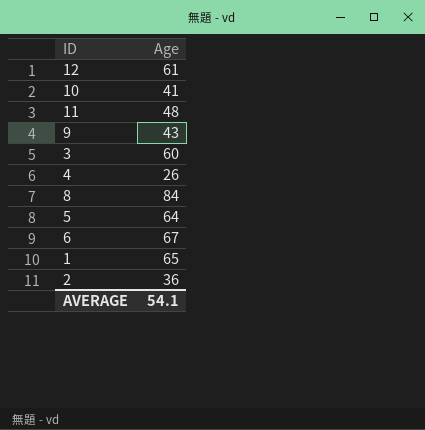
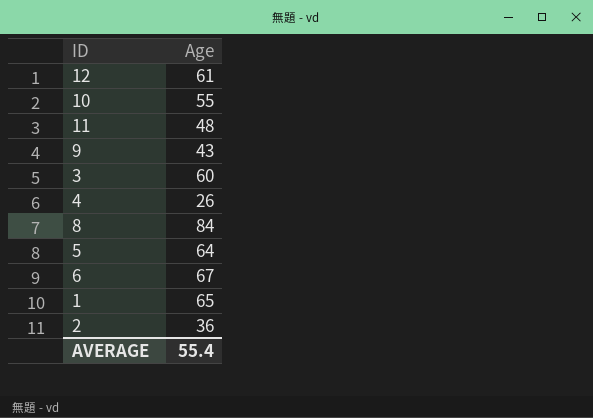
10 | Age: 41 -> 55
AVERAGE | Age: 54.1 -> 55.4

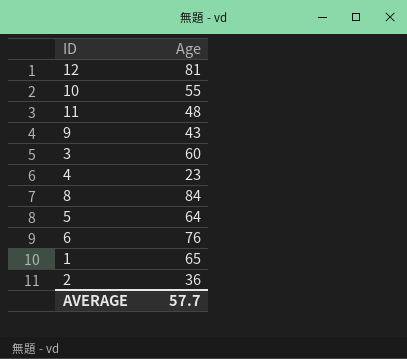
12 | Age: 61 -> 81
4 | Age: 26 -> 23
6 | Age: 67 -> 76
AVERAGE | Age: 55.4 -> 57.7

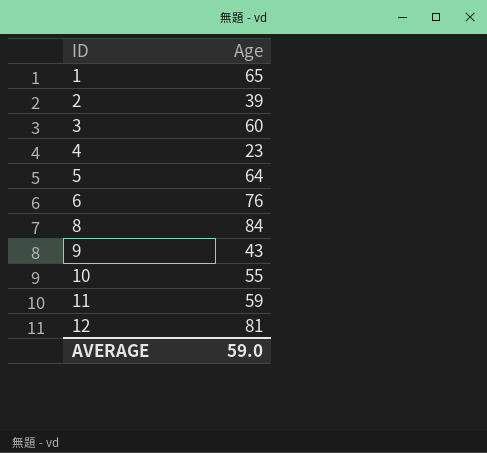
row order: none -> ID ascending
2 | Age: 36 -> 39
11 | Age: 48 -> 59
AVERAGE | Age: 57.7 -> 59.0

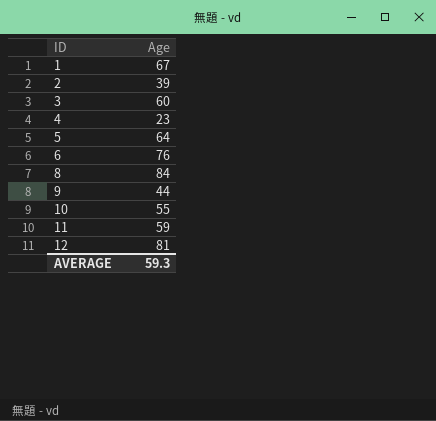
1 | Age: 65 -> 67
9 | Age: 43 -> 44
AVERAGE | Age: 59.0 -> 59.3

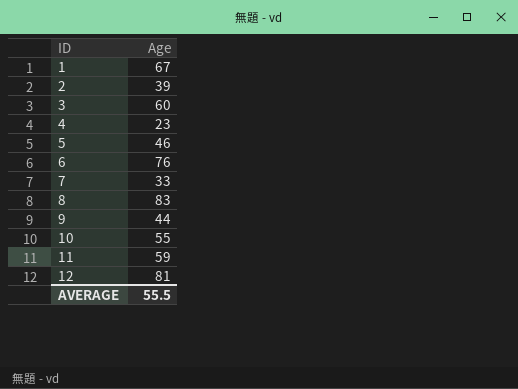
5 | Age: 64 -> 46
row 7: none -> 33
8 | Age: 84 -> 83
AVERAGE | Age: 59.3 -> 55.5

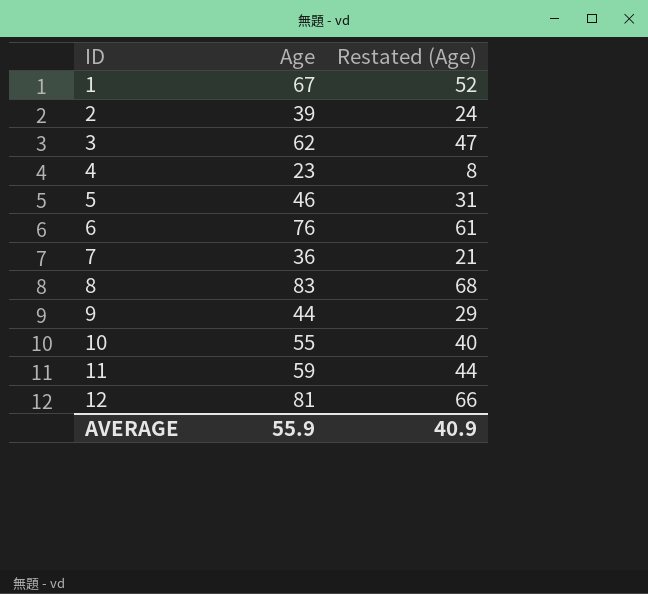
column Restated (Age) | formula: none -> [Age] - 15
3 | Age: 60 -> 62
7 | Age: 33 -> 36
AVERAGE | Age: 55.5 -> 55.9

